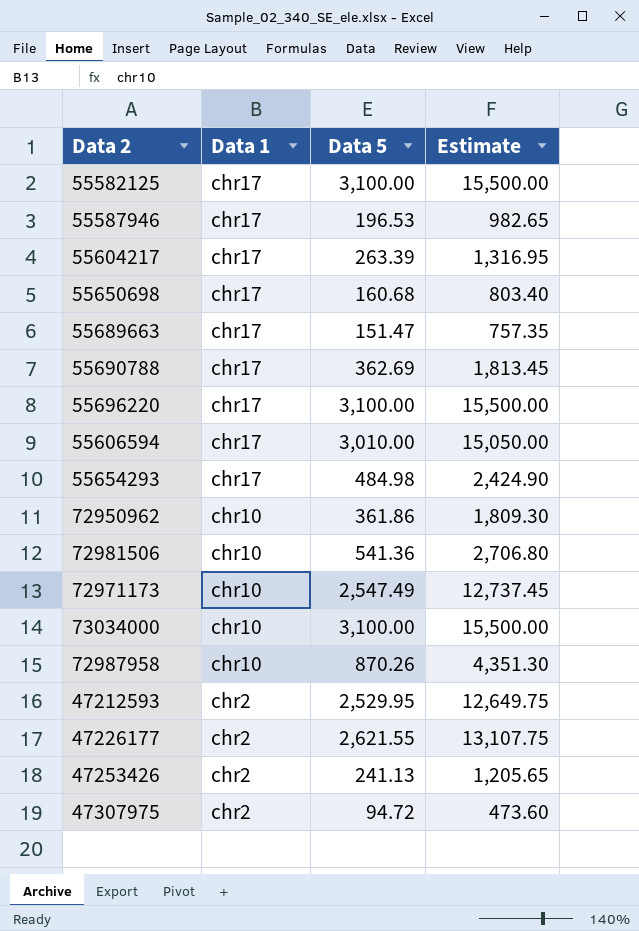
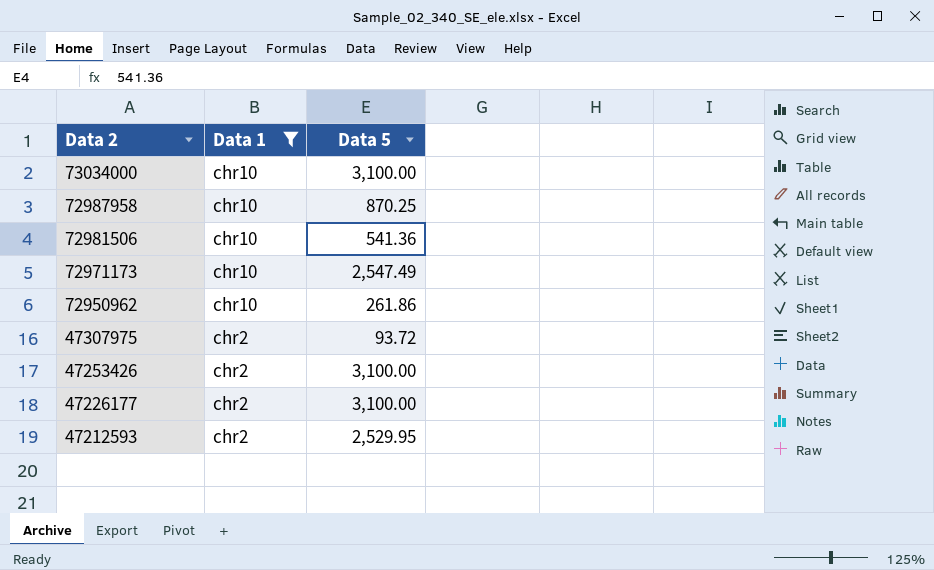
filter: none -> Data 1 != chr17
row order: Data 1 descending -> Data 2 descending
column Estimate | formula: [Data 5] * 5 -> none
72987958 | Data 5: 870.26 -> 870.25
72950962 | Data 5: 361.86 -> 261.86
47307975 | Data 5: 94.72 -> 93.72
47253426 | Data 5: 241.13 -> 3,100.00
47226177 | Data 5: 2,621.55 -> 3,100.00

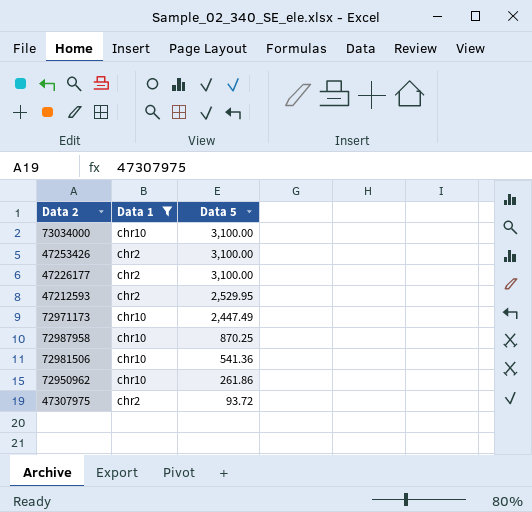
row order: Data 2 descending -> Data 5 descending
72971173 | Data 5: 2,547.49 -> 2,447.49

